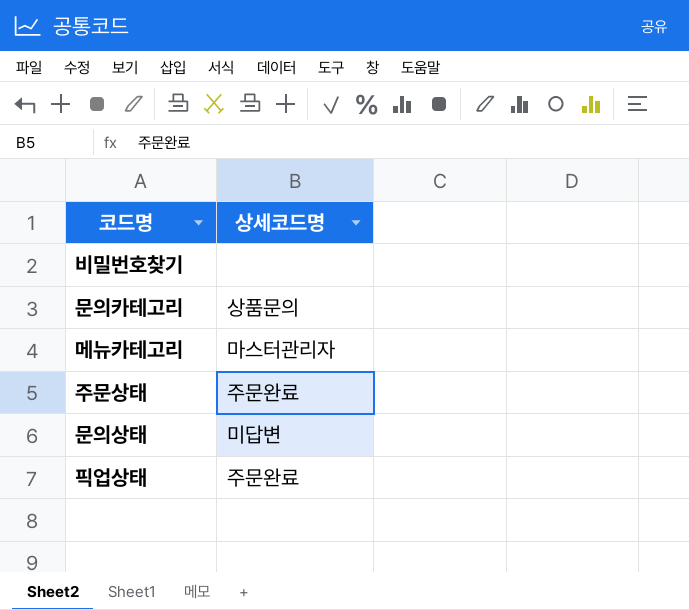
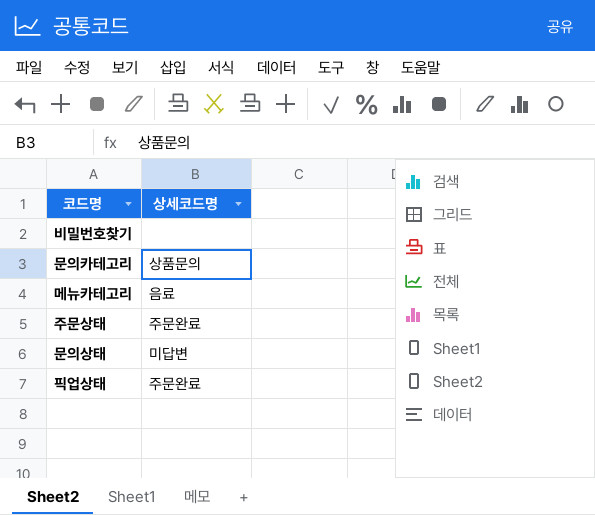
메뉴카테고리 | 상세코드명: 마스터관리자 -> 음료

